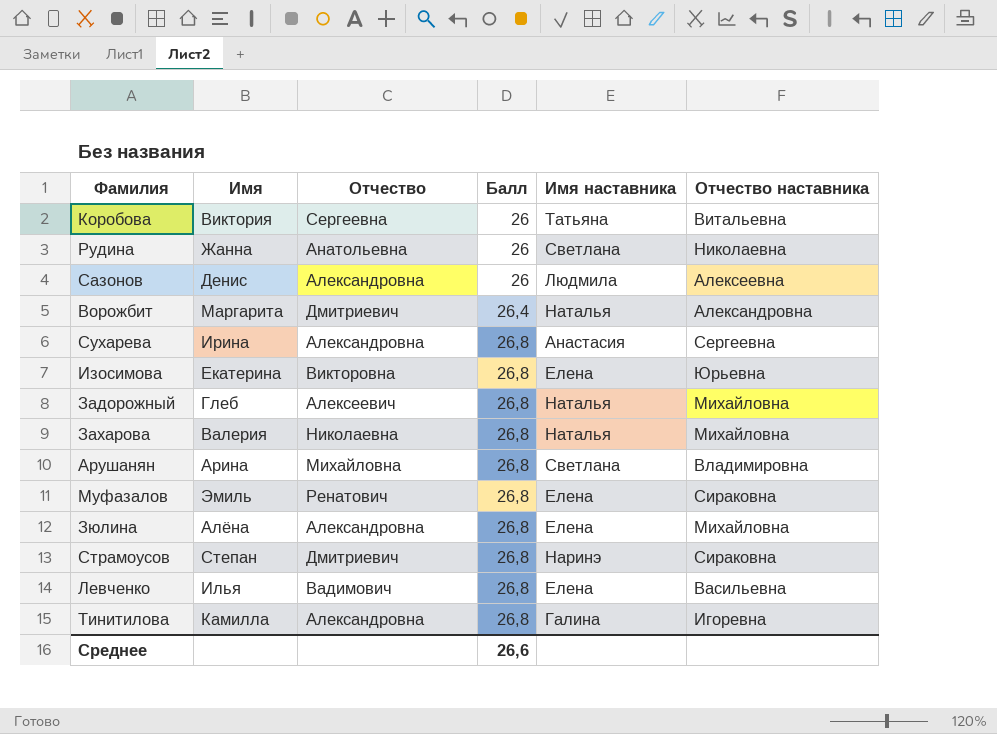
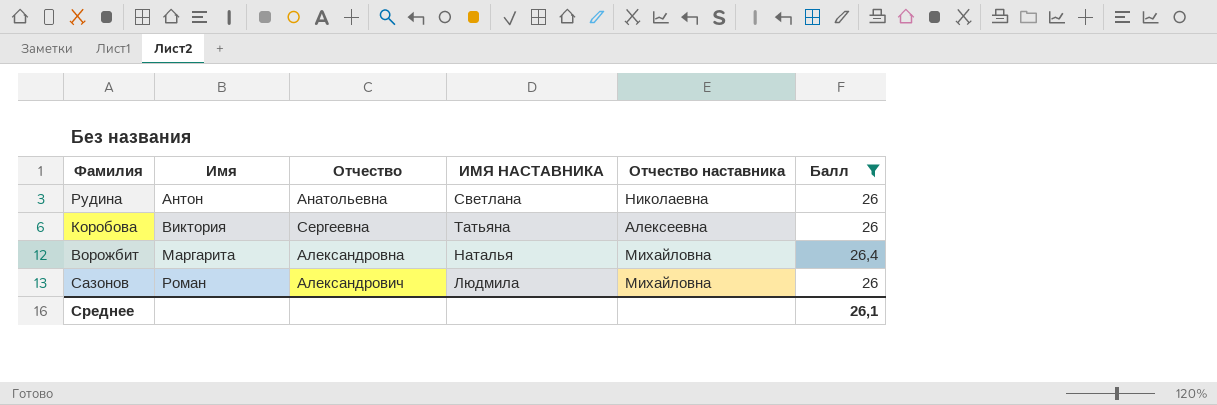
filter: none -> Балл != 26,8
row order: Балл ascending -> Имя ascending
column name: Имя наставника -> ИМЯ НАСТАВНИКА
column Балл | position: 4 -> 6
Рудина | Имя: Жанна -> Антон
Коробова | Отчество наставника: Витальевна -> Алексеевна
Ворожбит | Отчество: Дмитриевич -> Александровна
Ворожбит | Отчество наставника: Александровна -> Михайловна
Сазонов | Имя: Денис -> Роман
Сазонов | Отчество: Александровна -> Александрович
Сазонов | Отчество наставника: Алексеевна -> Михайловна
Среднее | Балл: 26,6 -> 26,1

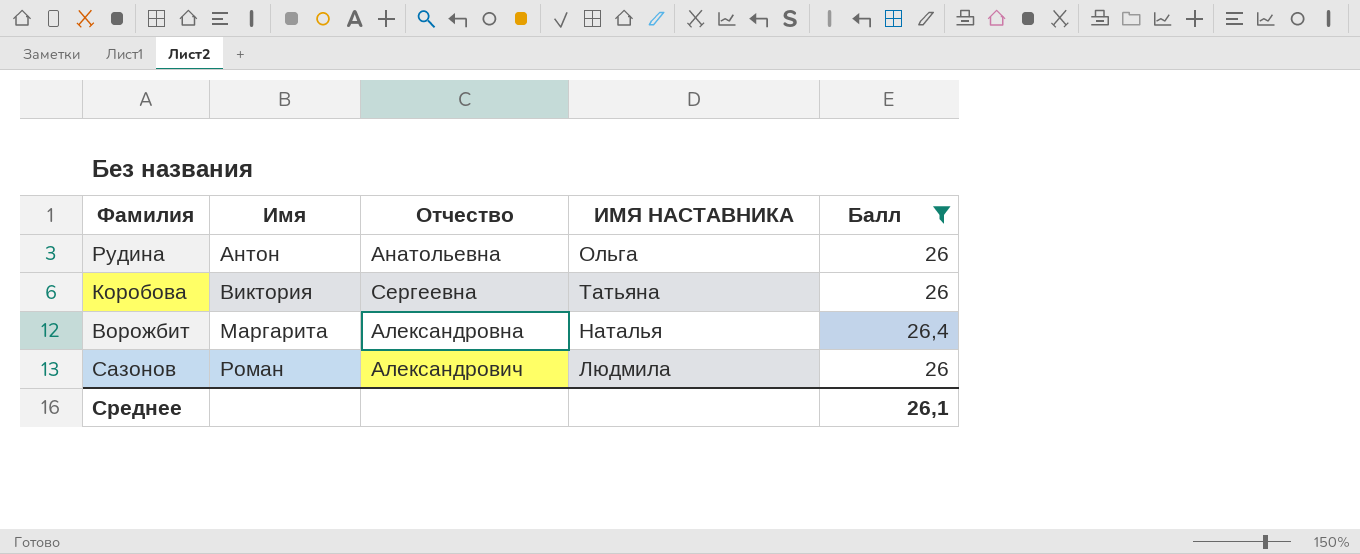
column Отчество наставника | position: 5 -> none
Рудина | ИМЯ НАСТАВНИКА: Светлана -> Ольга

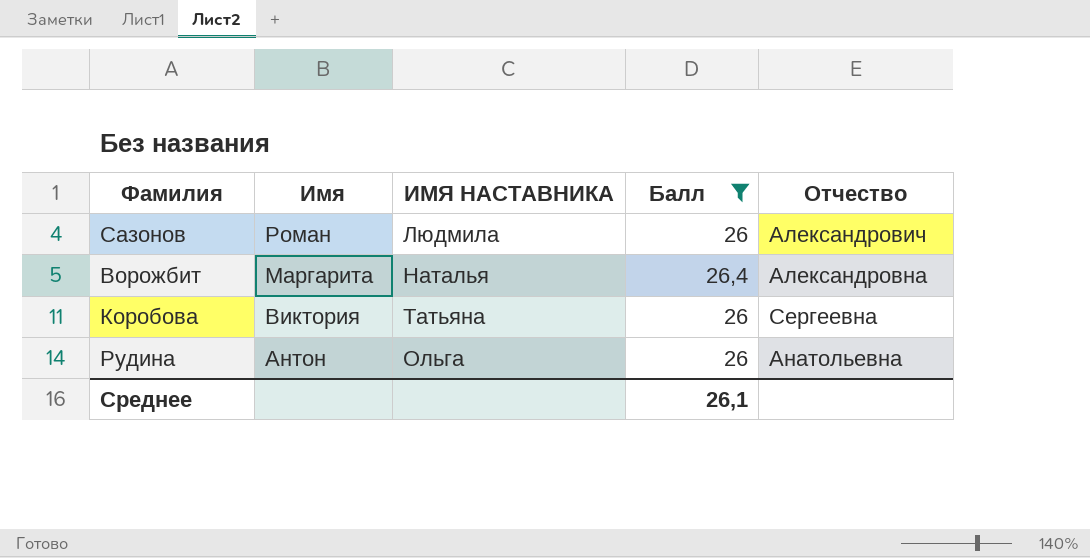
row order: Имя ascending -> Имя descending
column Отчество | position: 3 -> 5

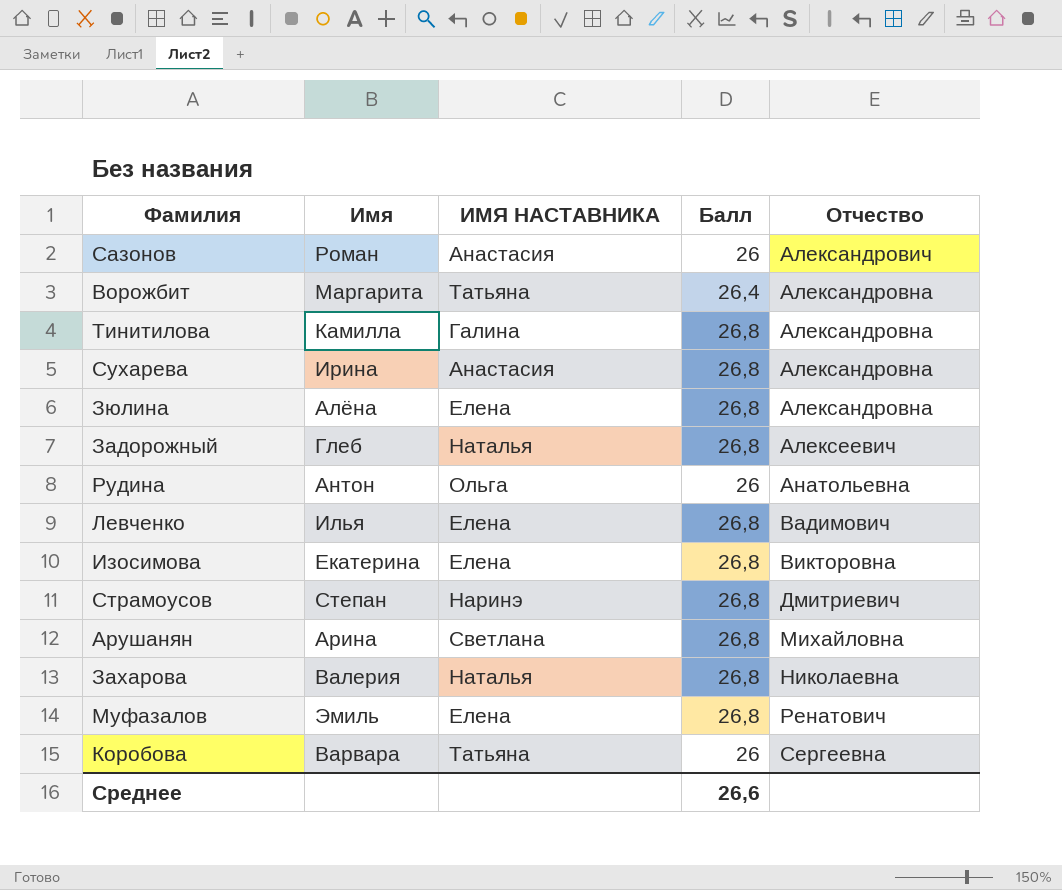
filter: Балл != 26,8 -> none
row order: Имя descending -> Отчество ascending
Сазонов | ИМЯ НАСТАВНИКА: Людмила -> Анастасия
Ворожбит | ИМЯ НАСТАВНИКА: Наталья -> Татьяна
Коробова | Имя: Виктория -> Варвара
Среднее | Балл: 26,1 -> 26,6

